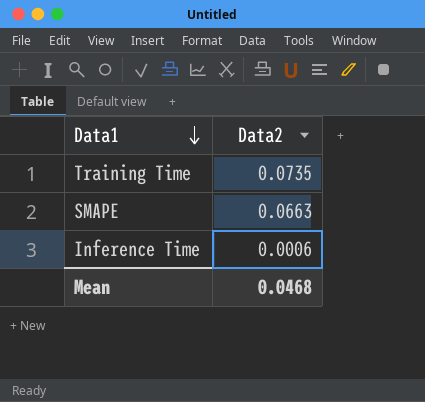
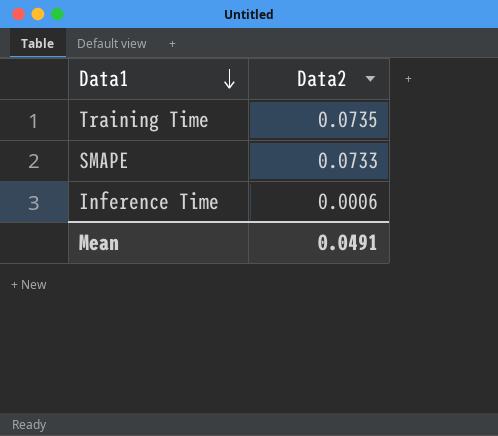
SMAPE | Data2: 0.0663 -> 0.0733
Mean | Data2: 0.0468 -> 0.0491

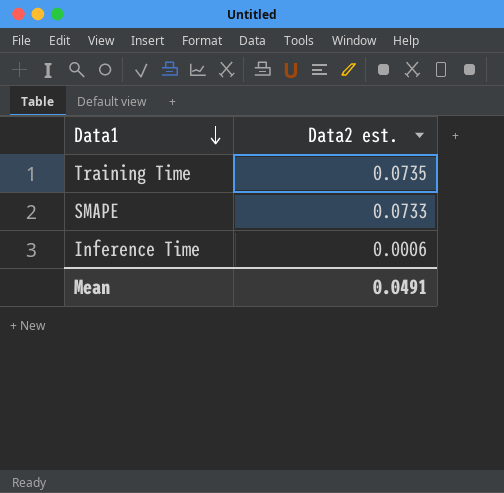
column name: Data2 -> Data2 est.

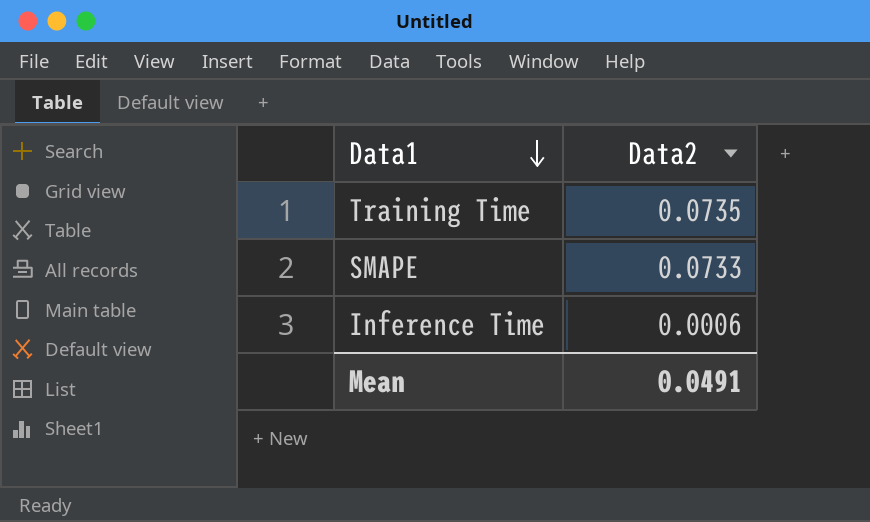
column name: Data2 est. -> Data2

